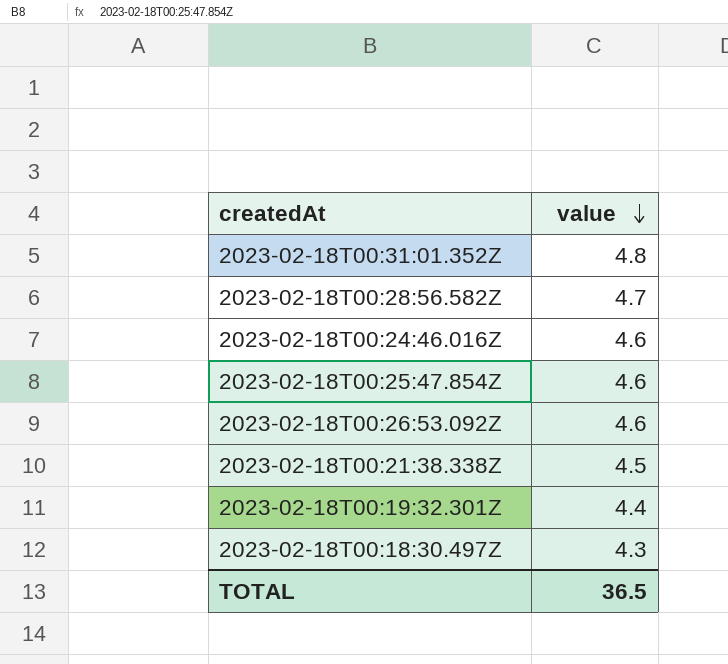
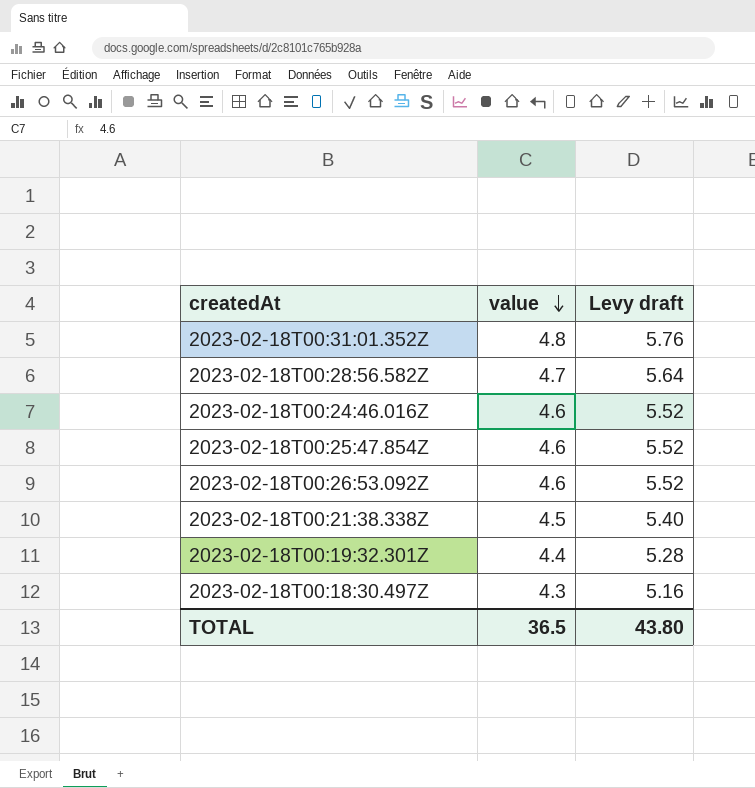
column Levy draft | formula: none -> [value] * 1.2

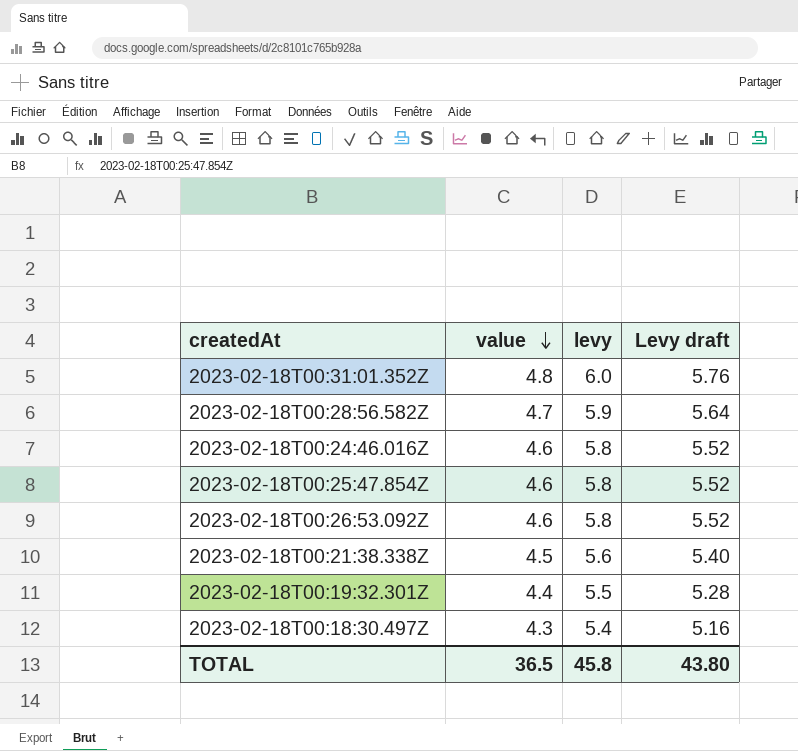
column levy | formula: none -> [value] * 1.25

